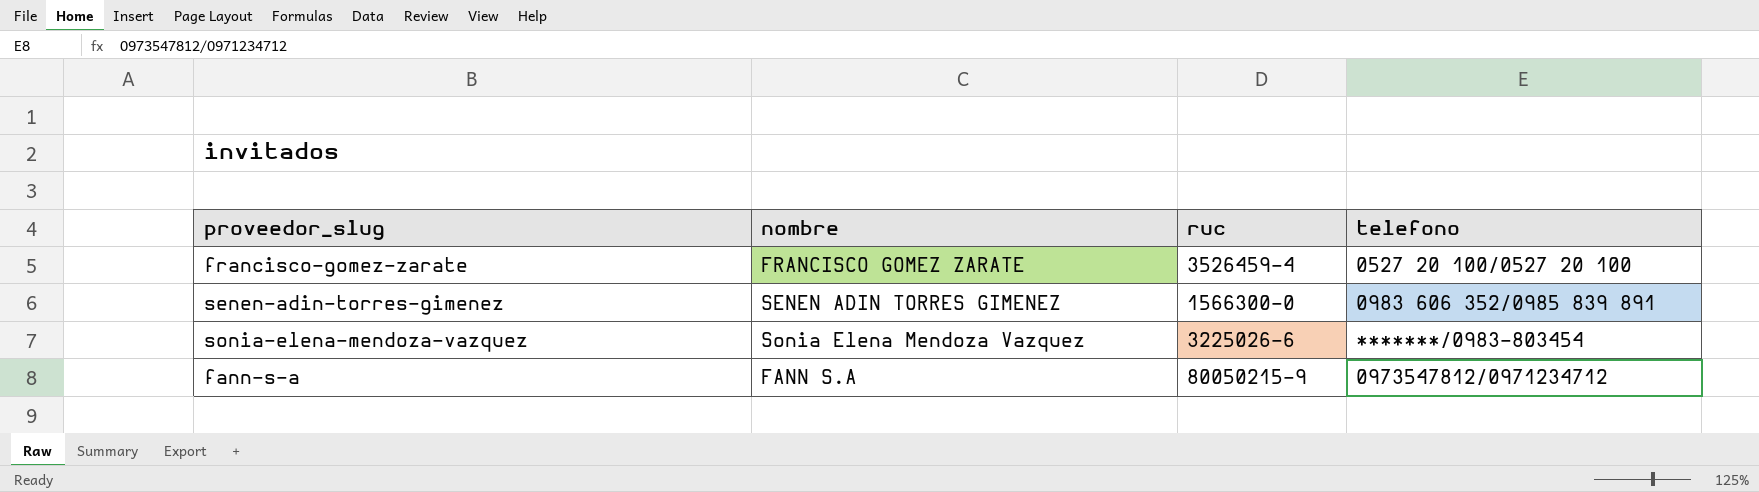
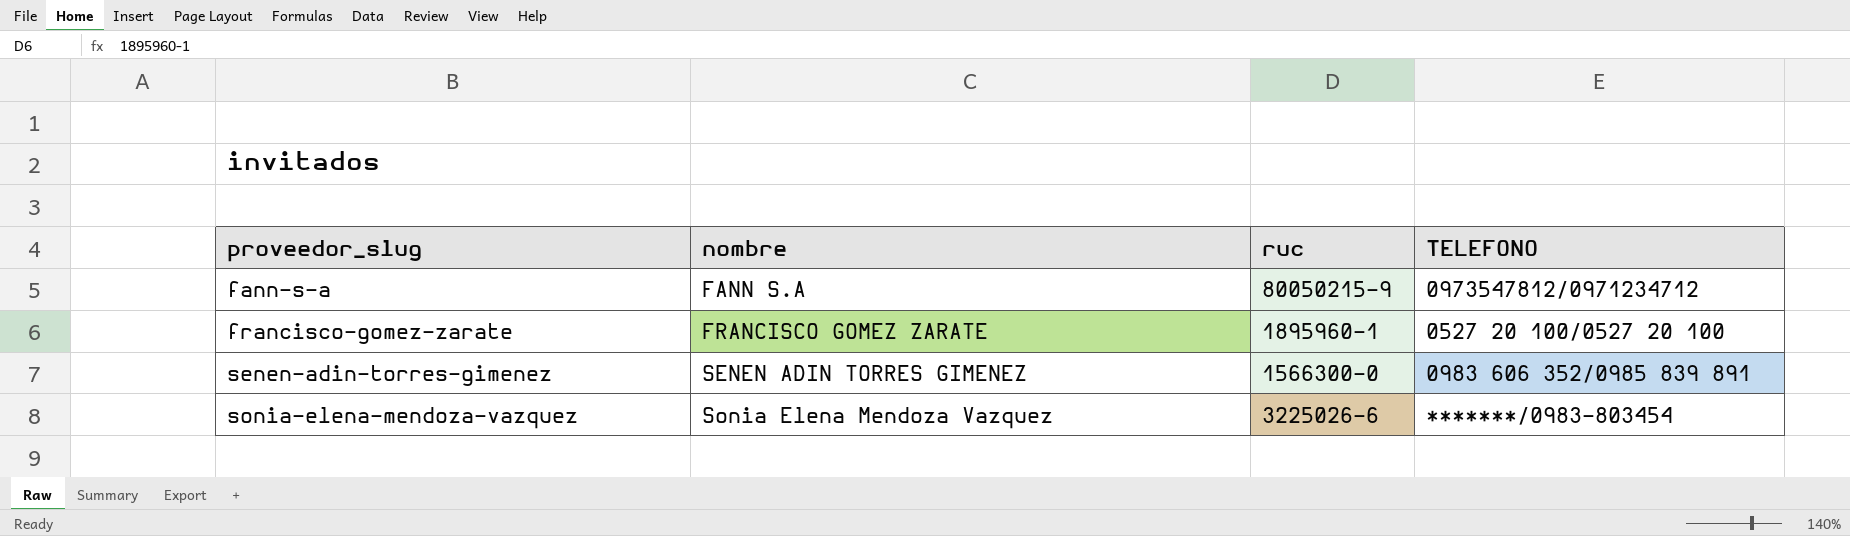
row order: none -> proveedor_slug ascending
column name: telefono -> TELEFONO
francisco-gomez-zarate | ruc: 3526459-4 -> 1895960-1

